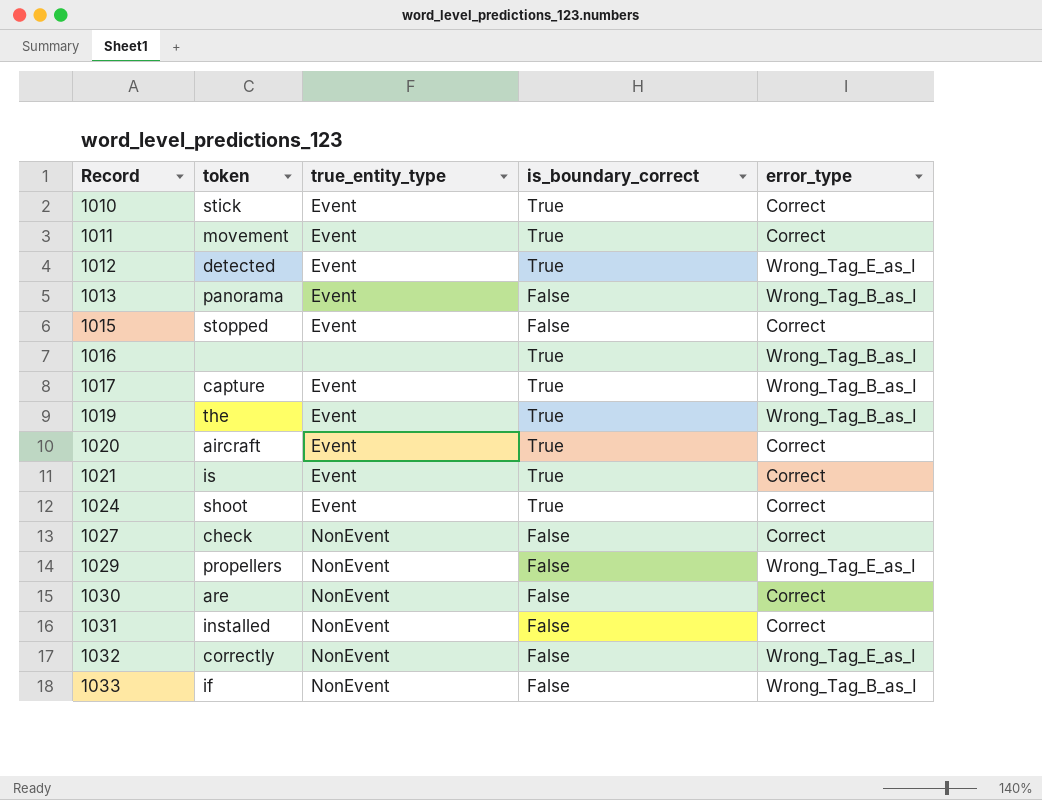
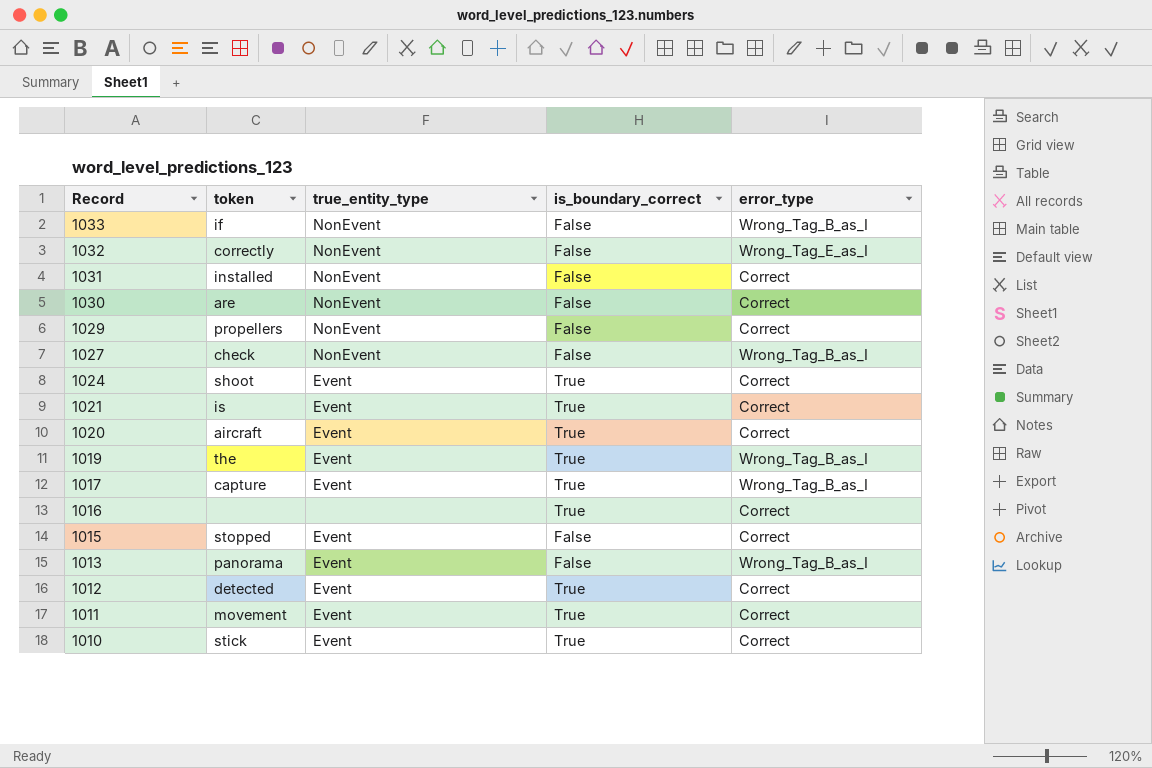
row order: Record ascending -> Record descending
1029 | error_type: Wrong_Tag_E_as_I -> Correct
1027 | error_type: Correct -> Wrong_Tag_B_as_I
1016 | error_type: Wrong_Tag_B_as_I -> Correct
1012 | error_type: Wrong_Tag_E_as_I -> Correct

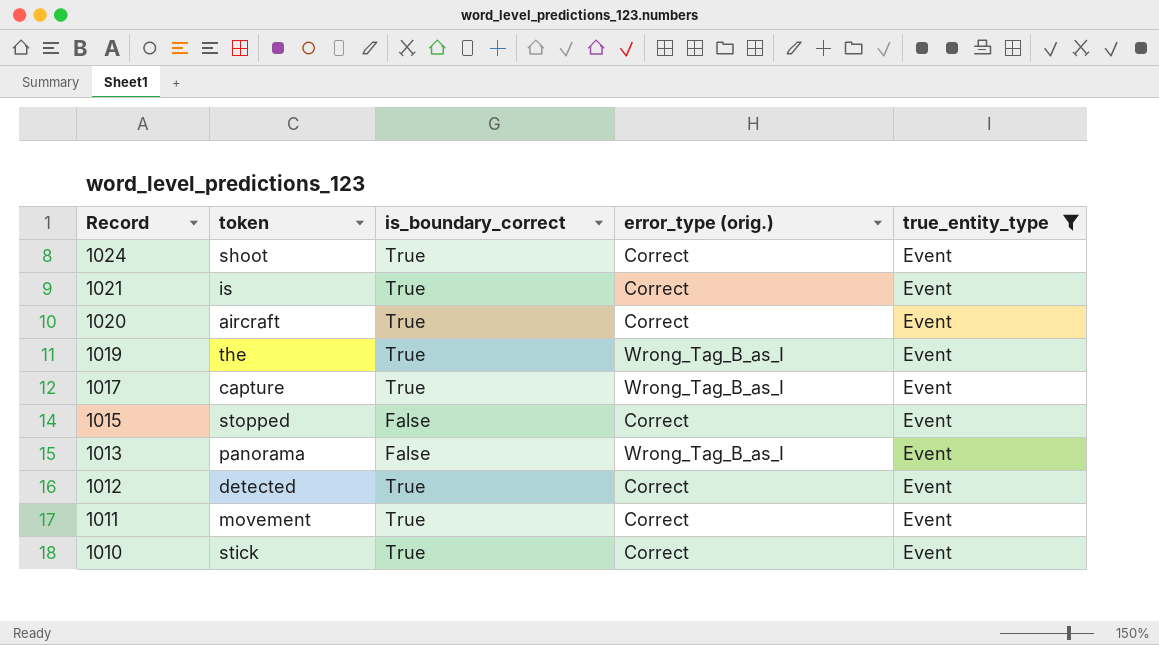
filter: none -> true_entity_type = Event
column name: error_type -> error_type (orig.)
column true_entity_type | position: 3 -> 5

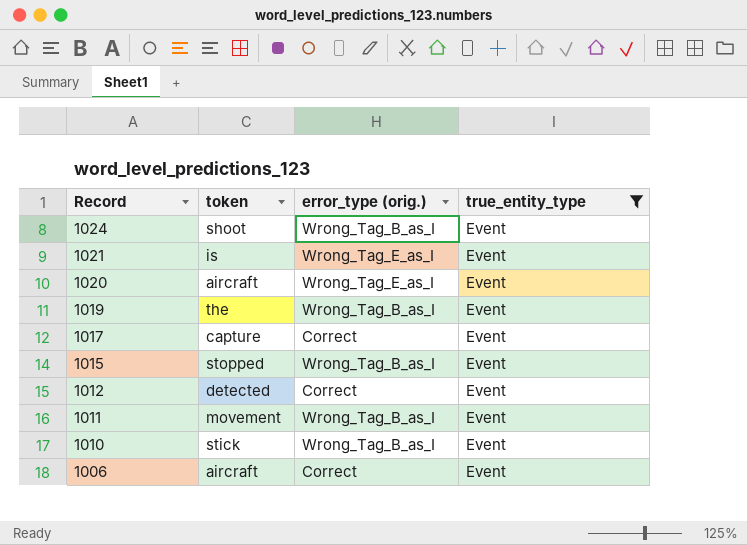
column is_boundary_correct | position: 3 -> none
row 1013: panorama | False | Wrong_Tag_B_as_I | Event -> none
1024 | error_type (orig.): Correct -> Wrong_Tag_B_as_I
1021 | error_type (orig.): Correct -> Wrong_Tag_E_as_I
1020 | error_type (orig.): Correct -> Wrong_Tag_E_as_I
1017 | error_type (orig.): Wrong_Tag_B_as_I -> Correct
1015 | error_type (orig.): Correct -> Wrong_Tag_B_as_I
1011 | error_type (orig.): Correct -> Wrong_Tag_B_as_I
1010 | error_type (orig.): Correct -> Wrong_Tag_B_as_I
row 1006: none -> aircraft | Correct | Event

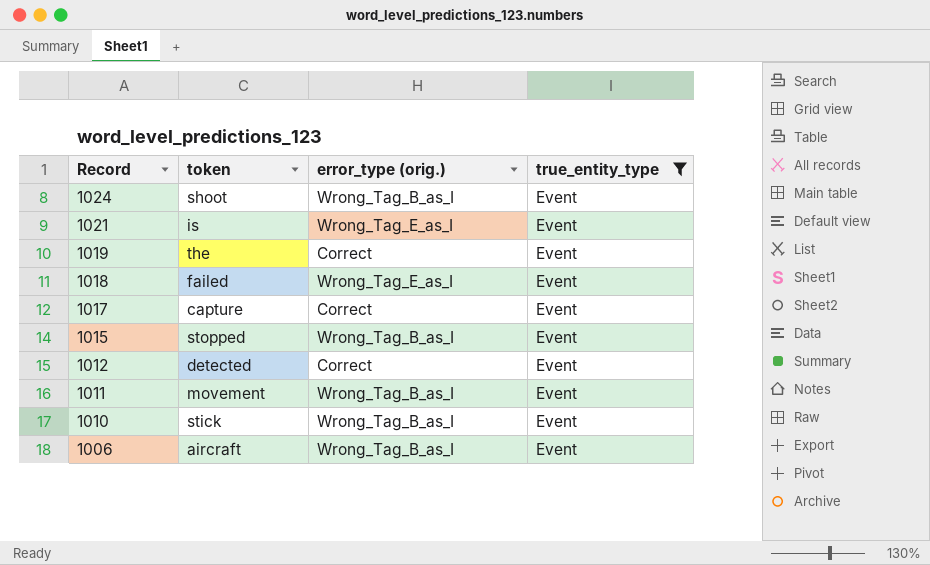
row 1020: aircraft | Wrong_Tag_E_as_I | Event -> none
1019 | error_type (orig.): Wrong_Tag_B_as_I -> Correct
row 1018: none -> failed | Wrong_Tag_E_as_I | Event
1006 | error_type (orig.): Correct -> Wrong_Tag_B_as_I

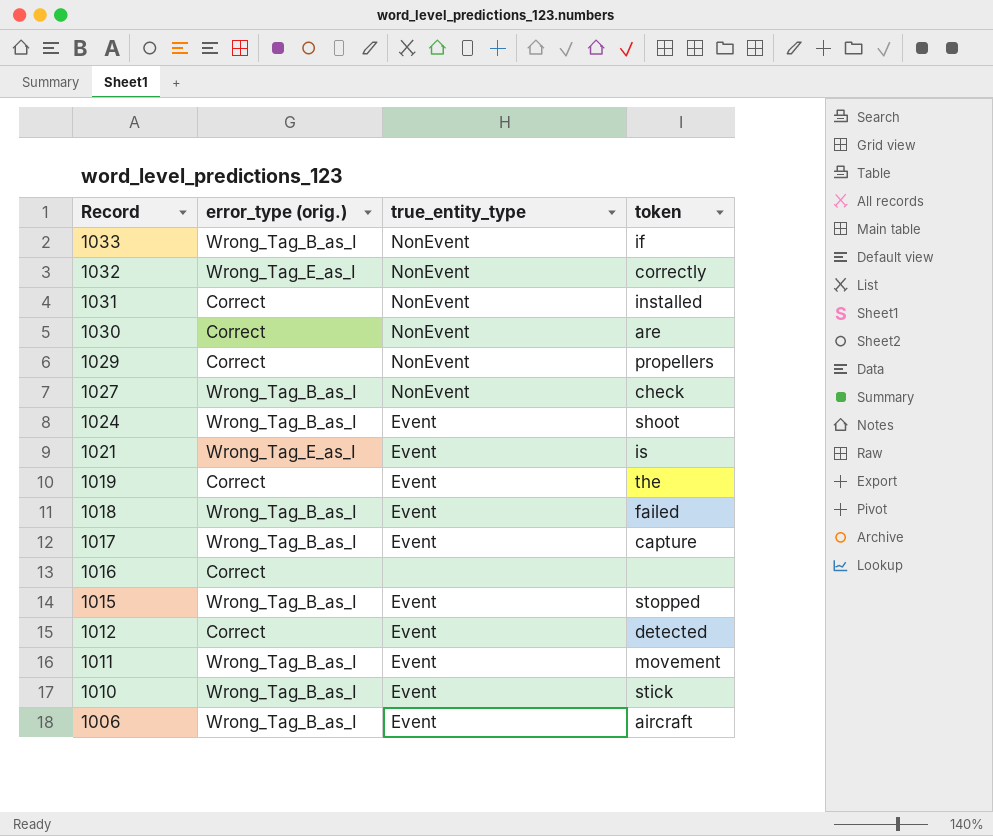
filter: true_entity_type = Event -> none
column token | position: 2 -> 4
1018 | error_type (orig.): Wrong_Tag_E_as_I -> Wrong_Tag_B_as_I
1017 | error_type (orig.): Correct -> Wrong_Tag_B_as_I

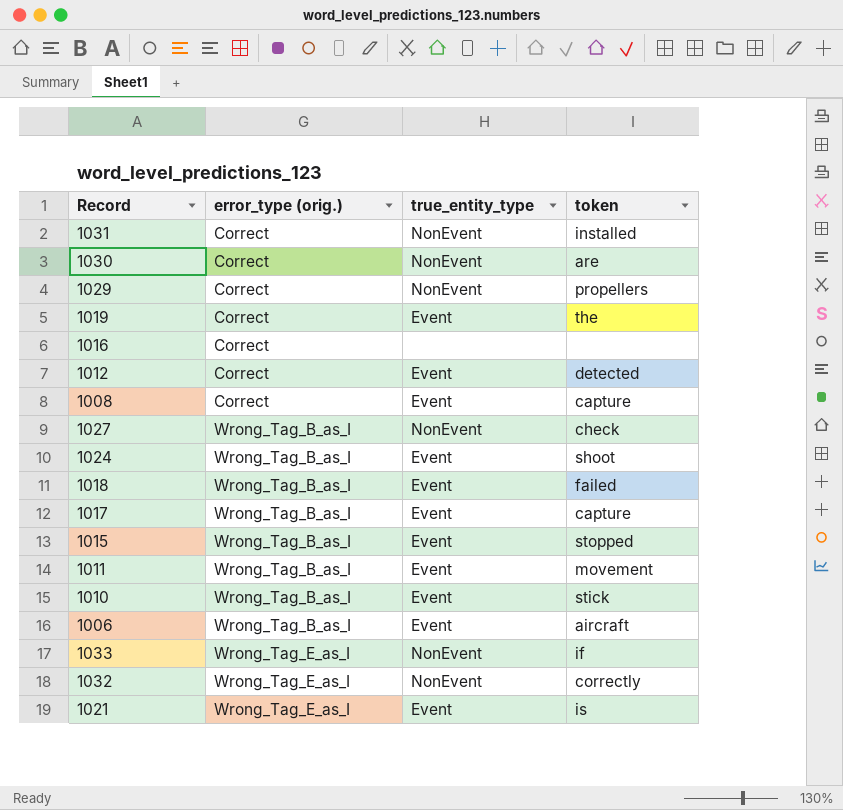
row order: Record descending -> error_type (orig.) ascending
row 1008: none -> Correct | Event | capture
1033 | error_type (orig.): Wrong_Tag_B_as_I -> Wrong_Tag_E_as_I

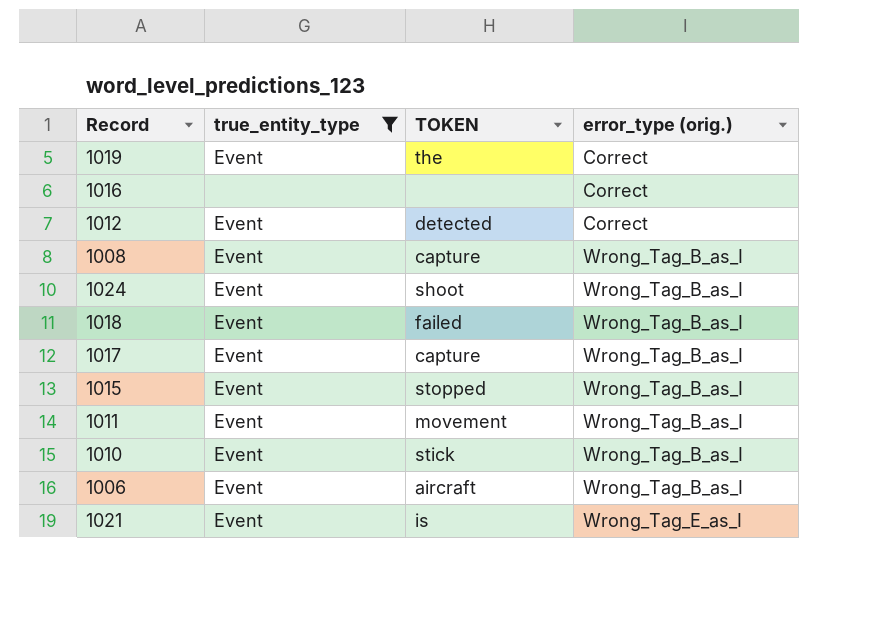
filter: none -> true_entity_type != NonEvent
column name: token -> TOKEN
column error_type (orig.) | position: 2 -> 4
1008 | error_type (orig.): Correct -> Wrong_Tag_B_as_I

